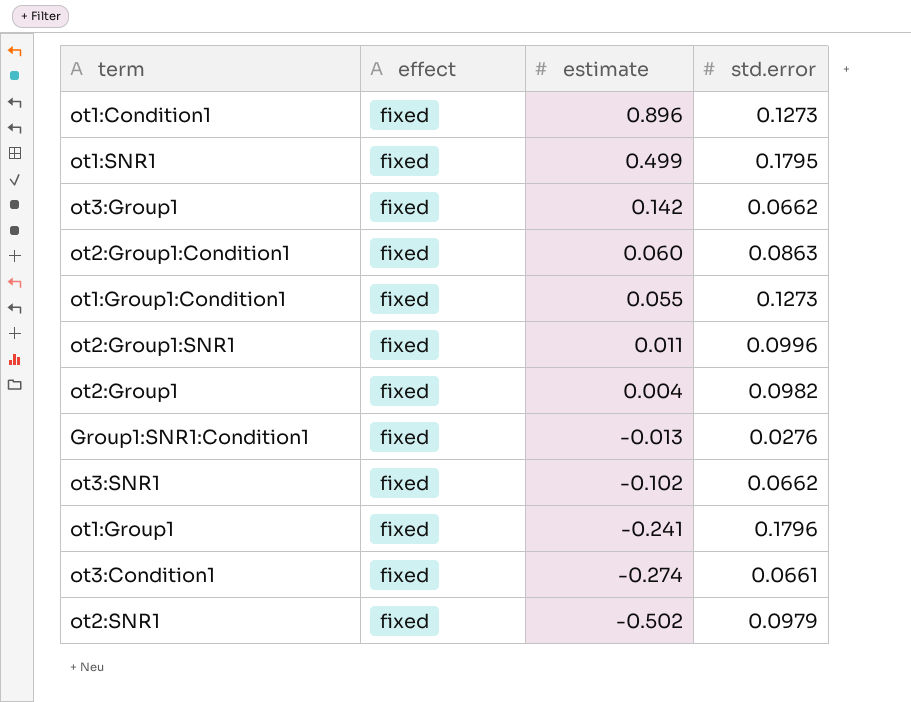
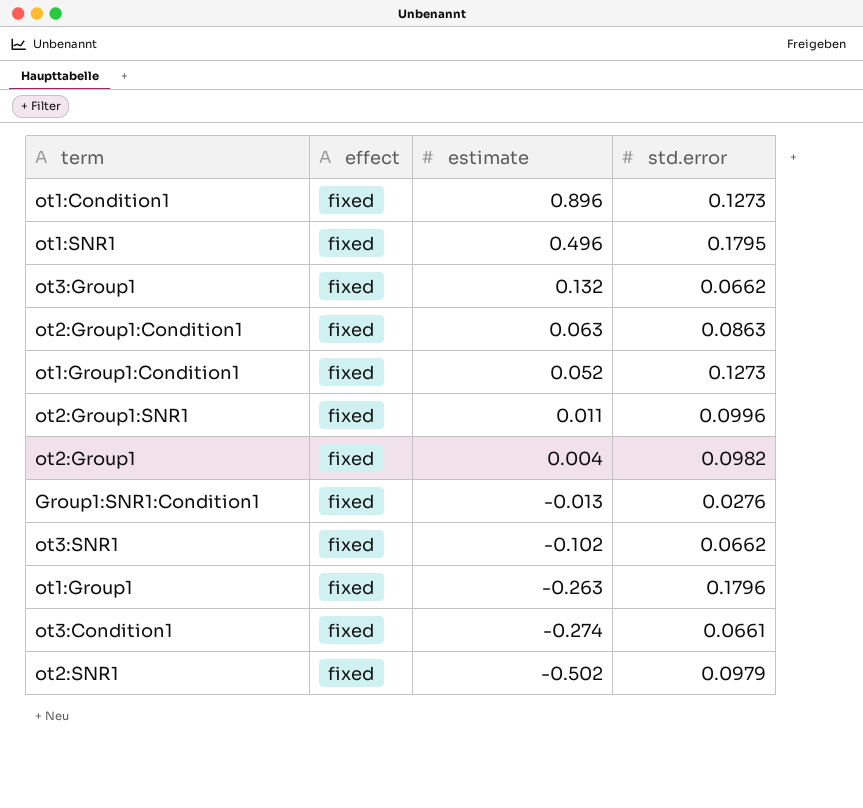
ot1:SNR1 | estimate: 0.499 -> 0.496
ot3:Group1 | estimate: 0.142 -> 0.132
ot2:Group1:Condition1 | estimate: 0.060 -> 0.063
ot1:Group1:Condition1 | estimate: 0.055 -> 0.052
ot1:Group1 | estimate: -0.241 -> -0.263

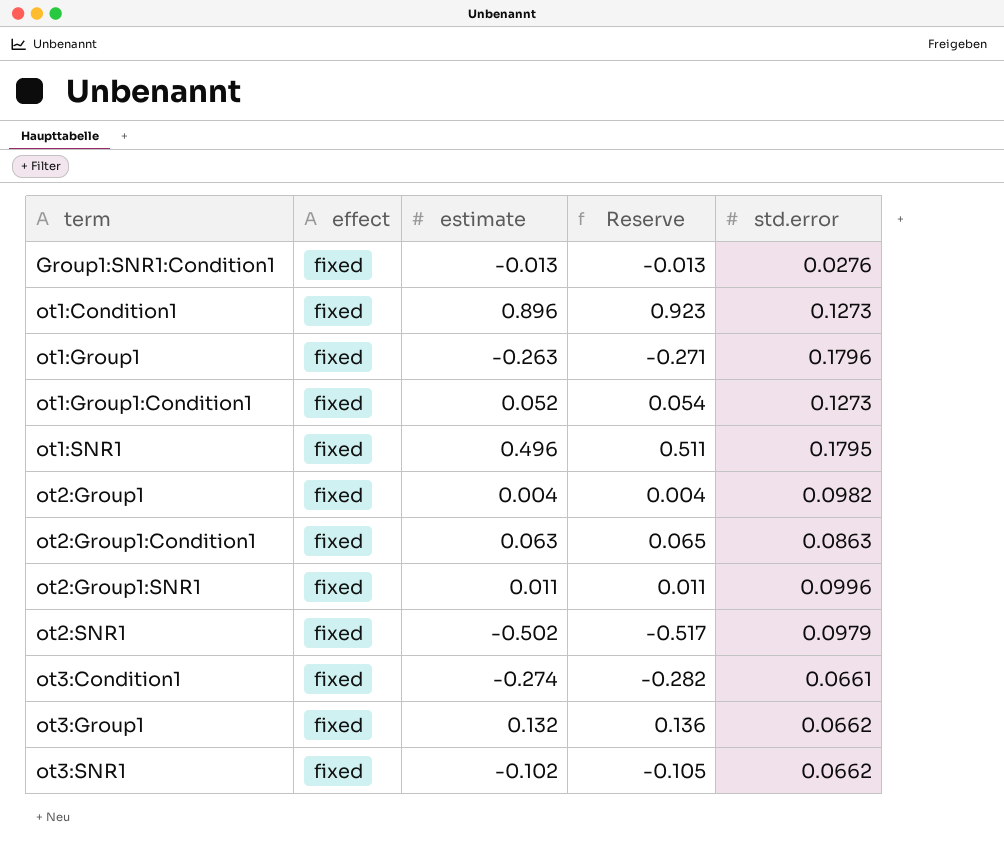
row order: estimate descending -> term ascending
column Reserve | formula: none -> [estimate] * 1.03

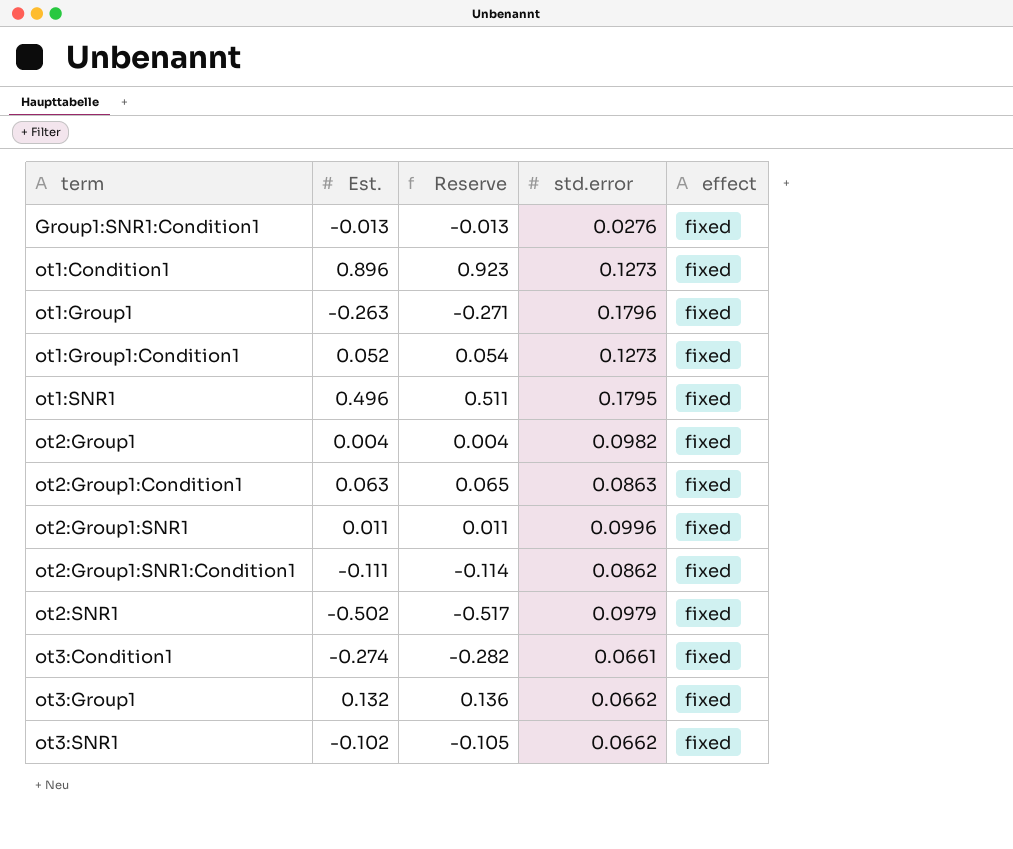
column name: estimate -> Est.
column effect | position: 2 -> 5
row ot2:Group1:SNR1:Condition1: none -> -0.111 | -0.114 | 0.0862 | fixed

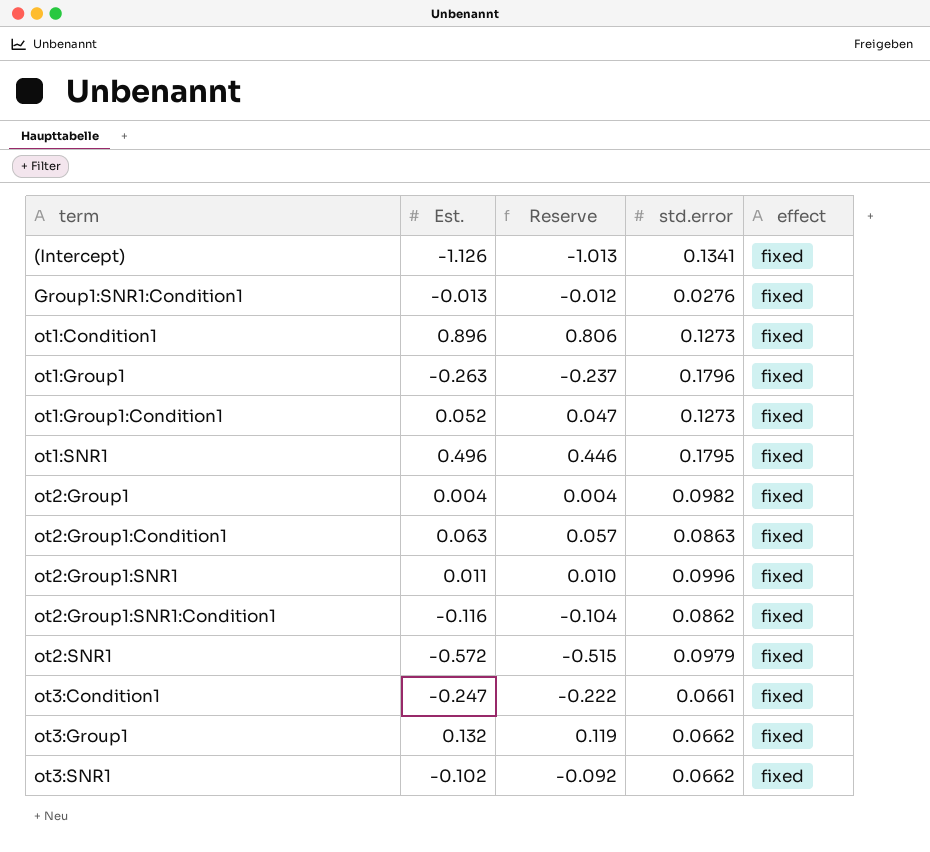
column Reserve | formula: [Est.] * 1.03 -> [Est.] * 0.9
row (Intercept): none -> -1.126 | -1.013 | 0.1341 | fixed
ot2:Group1:SNR1:Condition1 | Est.: -0.111 -> -0.116
ot2:SNR1 | Est.: -0.502 -> -0.572
ot3:Condition1 | Est.: -0.274 -> -0.247

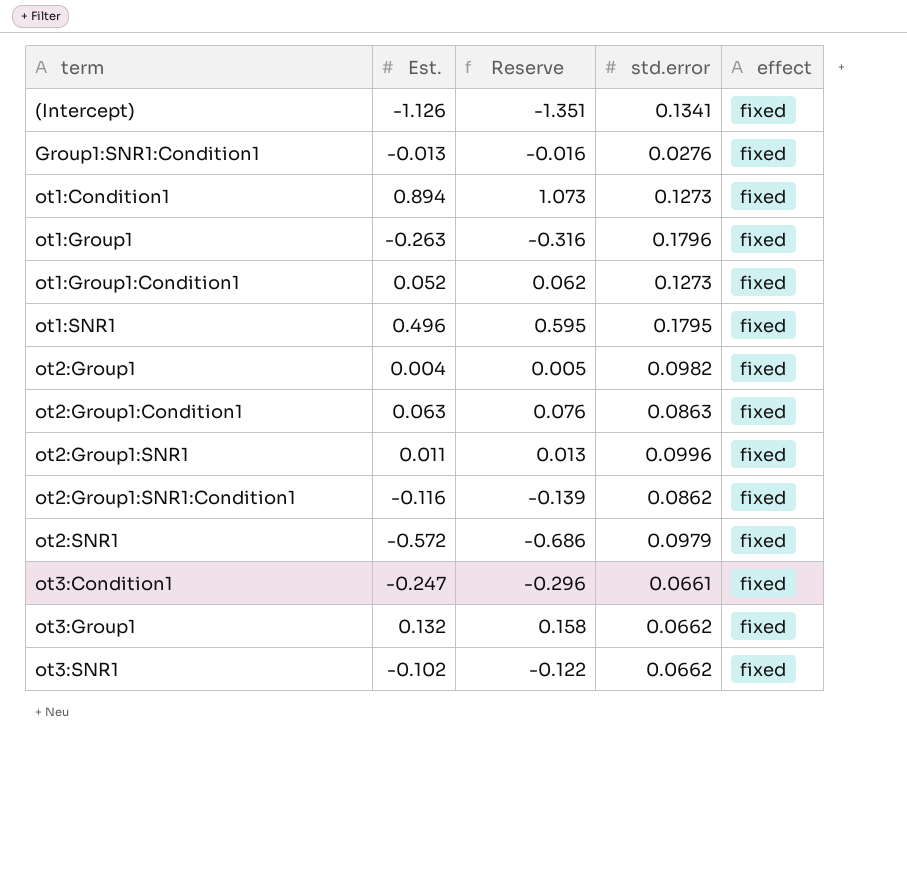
column Reserve | formula: [Est.] * 0.9 -> [Est.] * 1.2
ot1:Condition1 | Est.: 0.896 -> 0.894

